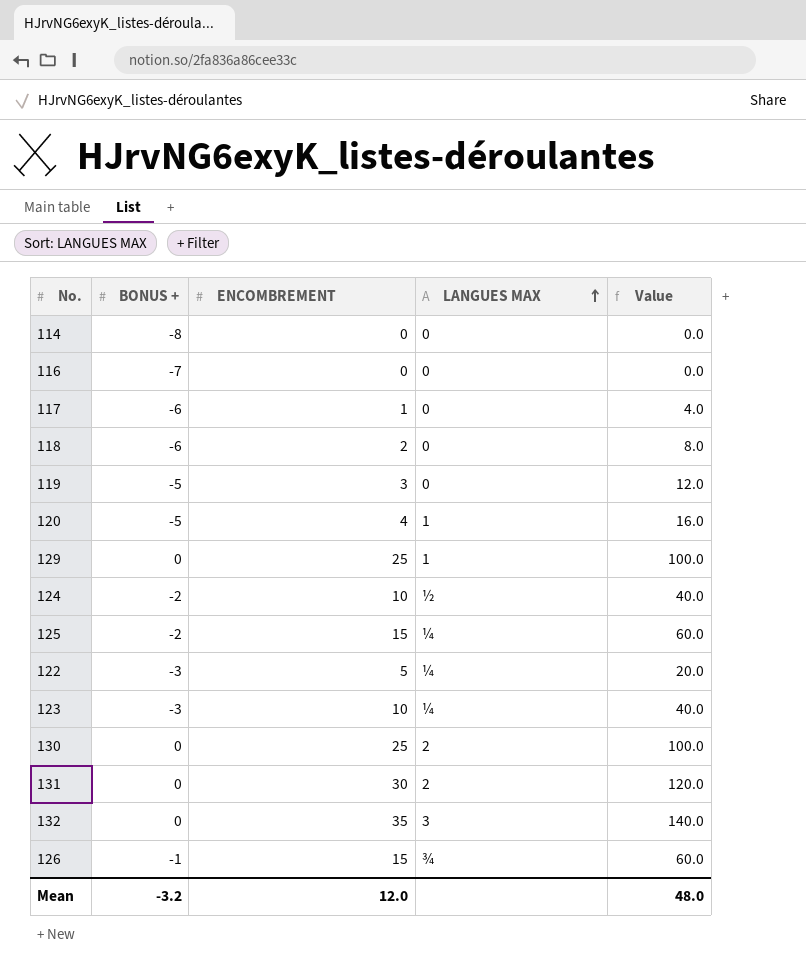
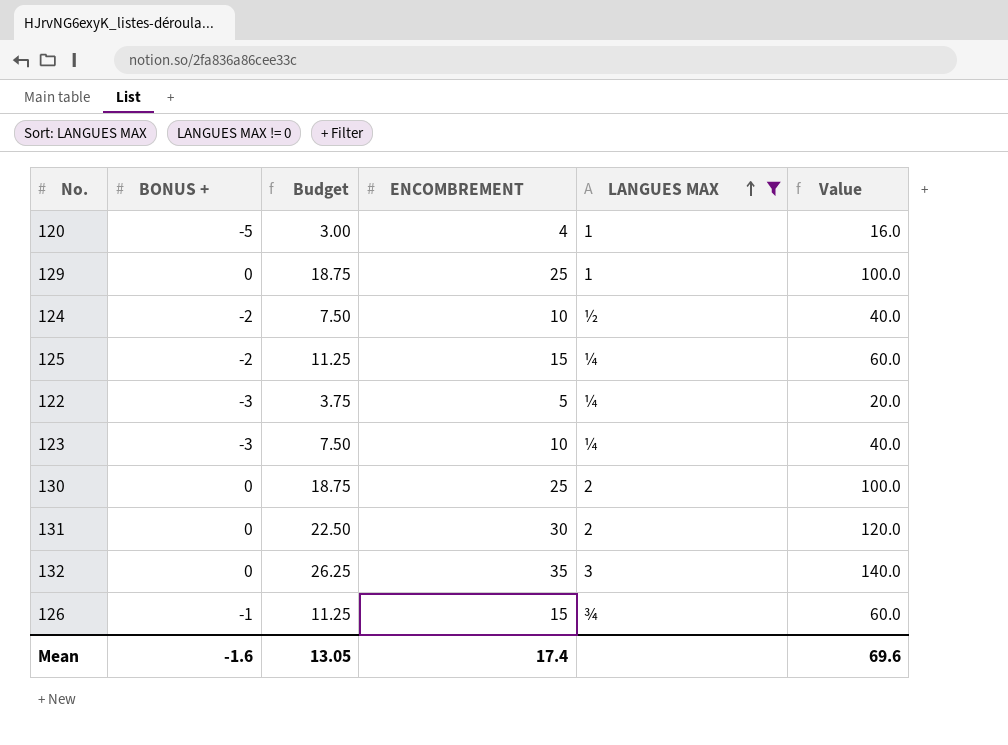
filter: none -> LANGUES MAX != 0
column Budget | formula: none -> [ENCOMBREMENT] * 0.75
Mean | BONUS +: -3.2 -> -1.6
Mean | ENCOMBREMENT: 12.0 -> 17.4
Mean | Value: 48.0 -> 69.6

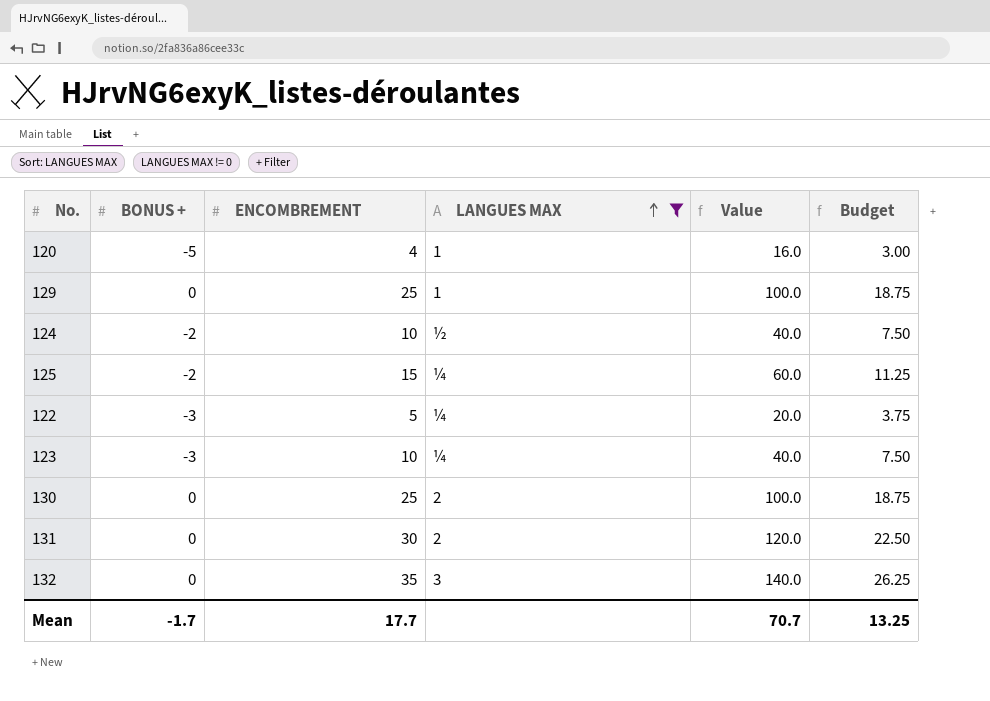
column Budget | position: 3 -> 6
row 126: -1 | 11.25 | 15 | ¾ | 60.0 -> none
Mean | BONUS +: -1.6 -> -1.7
Mean | ENCOMBREMENT: 17.4 -> 17.7
Mean | Value: 69.6 -> 70.7
Mean | Budget: 13.05 -> 13.25

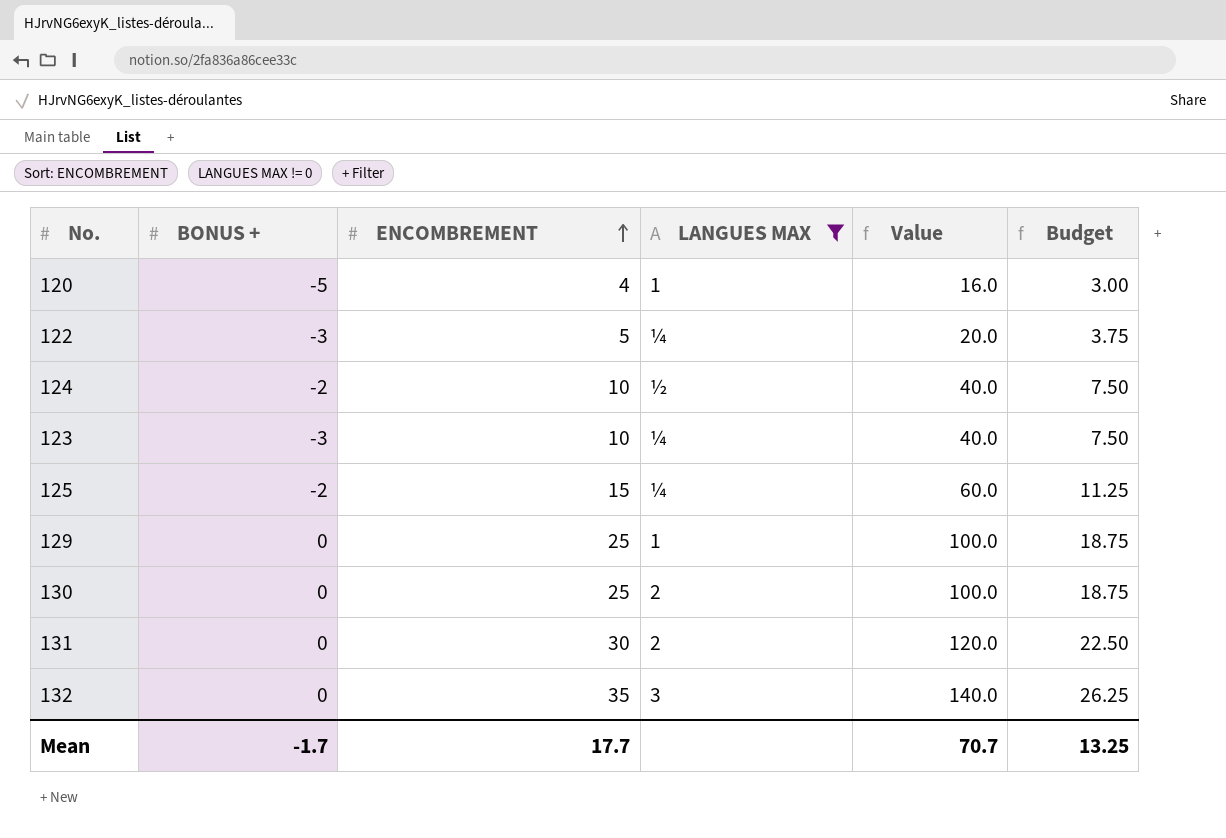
row order: LANGUES MAX ascending -> ENCOMBREMENT ascending

